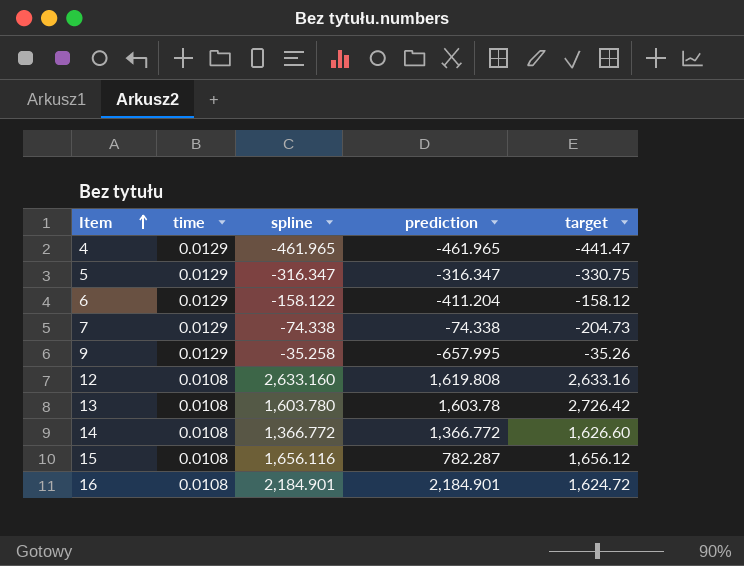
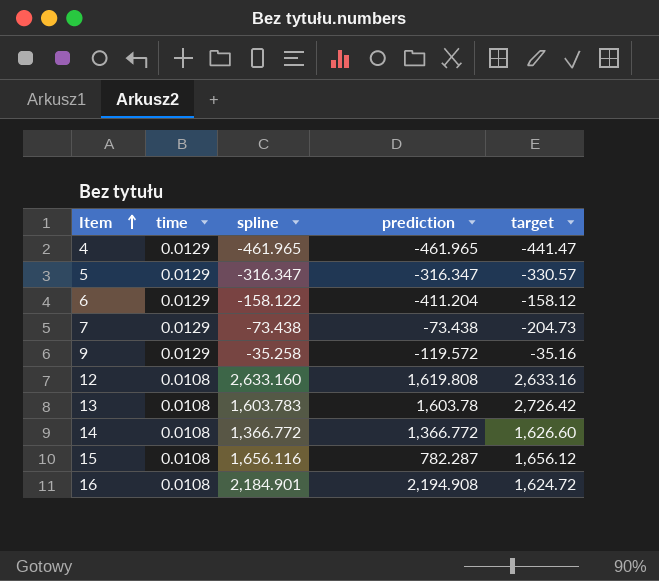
5 | target: -330.75 -> -330.57
7 | spline: -74.338 -> -73.438
7 | prediction: -74.338 -> -73.438
9 | prediction: -657.995 -> -119.572
9 | target: -35.26 -> -35.16
13 | spline: 1,603.780 -> 1,603.783
16 | prediction: 2,184.901 -> 2,194.908

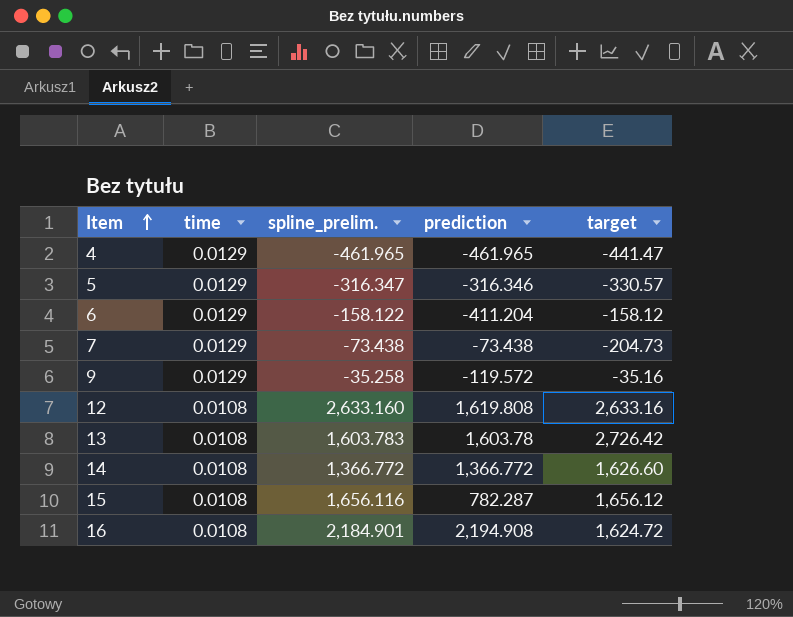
column name: spline -> spline_prelim.
5 | prediction: -316.347 -> -316.346

